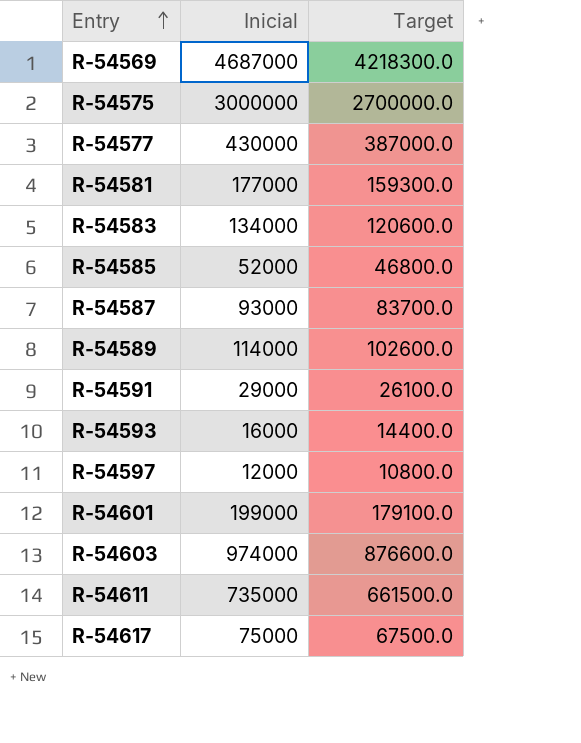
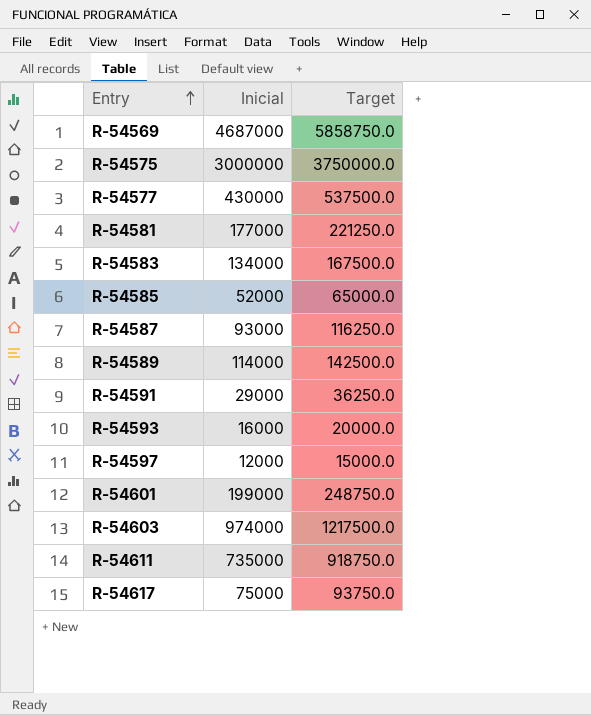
column Target | formula: [Inicial] * 0.9 -> [Inicial] * 1.25

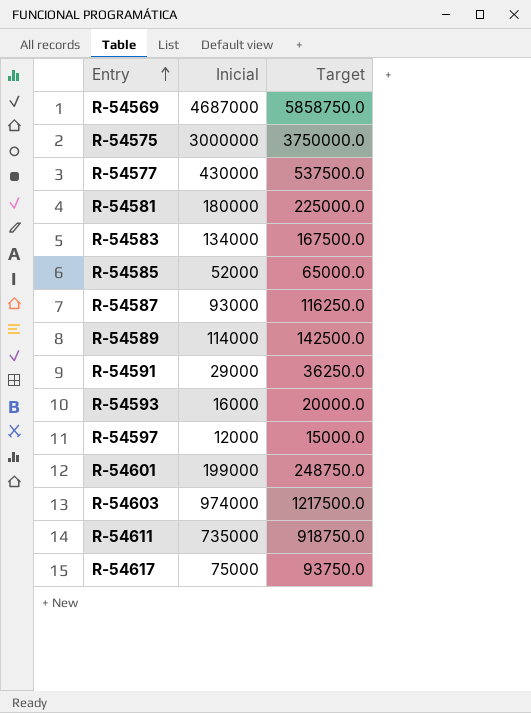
R-54581 | Inicial: 177000 -> 180000
R-54581 | Target: 221250.0 -> 225000.0

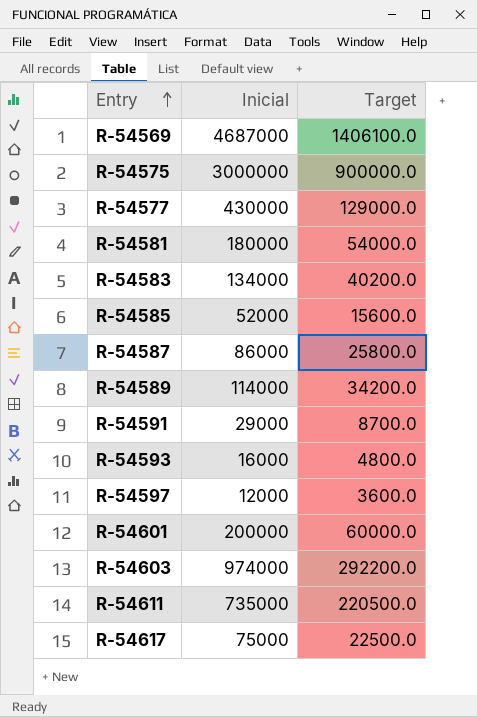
column Target | formula: [Inicial] * 1.25 -> [Inicial] * 0.3
R-54587 | Inicial: 93000 -> 86000
R-54601 | Inicial: 199000 -> 200000

